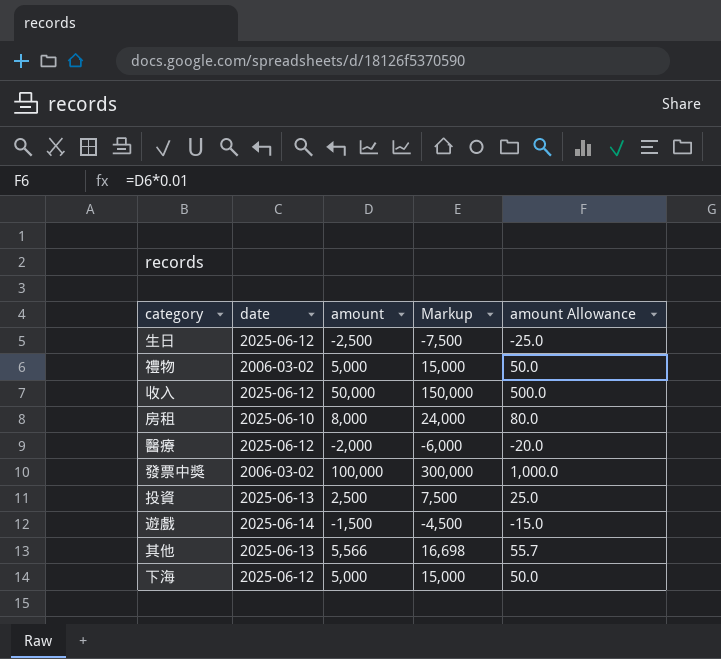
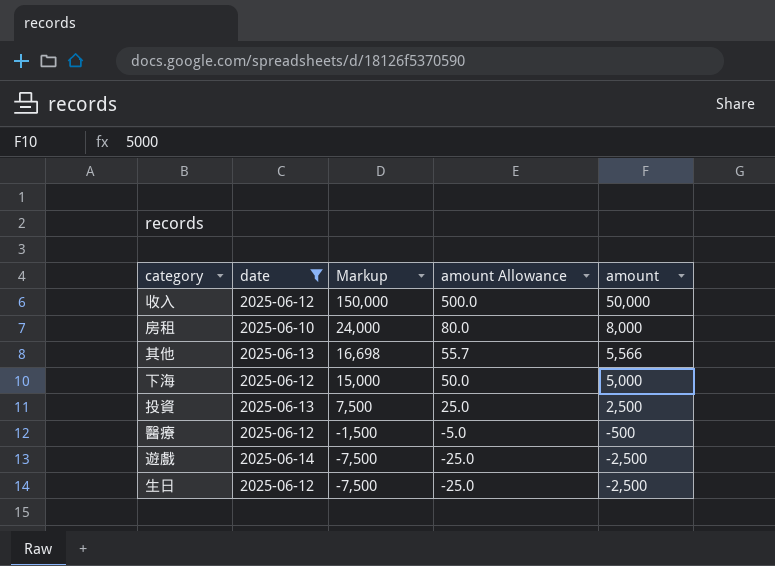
filter: none -> date != 2006-03-02
row order: none -> Markup descending
column amount | position: 3 -> 5
醫療 | Markup: -6,000 -> -1,500
醫療 | amount Allowance: -20.0 -> -5.0
醫療 | amount: -2,000 -> -500
遊戲 | Markup: -4,500 -> -7,500
遊戲 | amount Allowance: -15.0 -> -25.0
遊戲 | amount: -1,500 -> -2,500

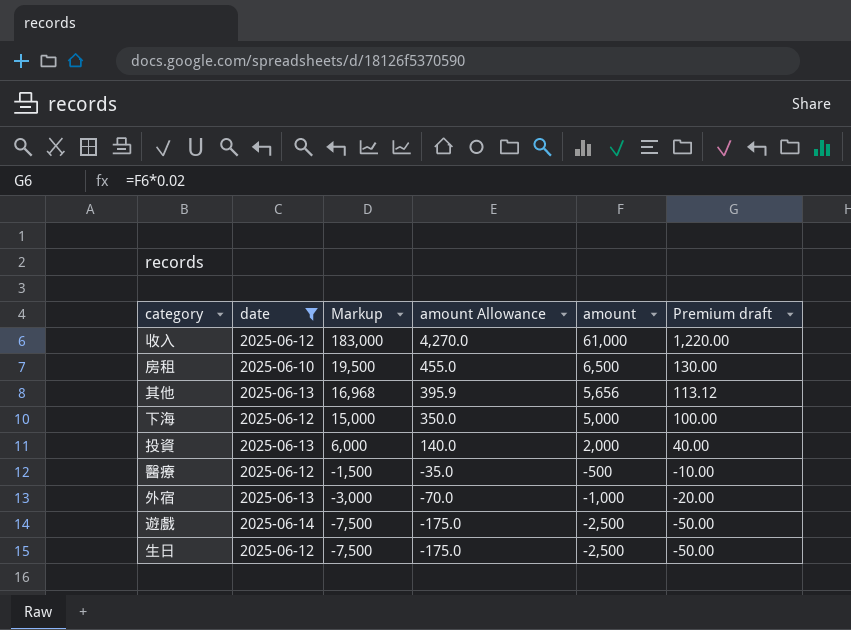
column amount Allowance | formula: [amount] * 0.01 -> [amount] * 0.07
column Premium draft | formula: none -> [amount] * 0.02
收入 | Markup: 150,000 -> 183,000
收入 | amount: 50,000 -> 61,000
房租 | Markup: 24,000 -> 19,500
房租 | amount: 8,000 -> 6,500
其他 | Markup: 16,698 -> 16,968
其他 | amount: 5,566 -> 5,656
投資 | Markup: 7,500 -> 6,000
投資 | amount: 2,500 -> 2,000
row 外宿: none -> 2025-06-13 | -3,000 | -70.0 | -1,000 | -20.00

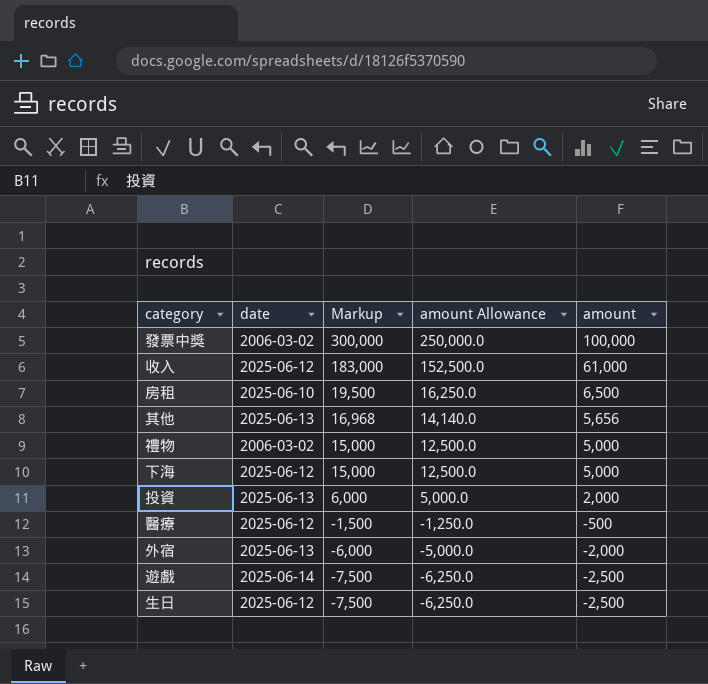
filter: date != 2006-03-02 -> none
column Premium draft | formula: [amount] * 0.02 -> none
column amount Allowance | formula: [amount] * 0.07 -> [amount] * 2.5
外宿 | Markup: -3,000 -> -6,000
外宿 | amount: -1,000 -> -2,000

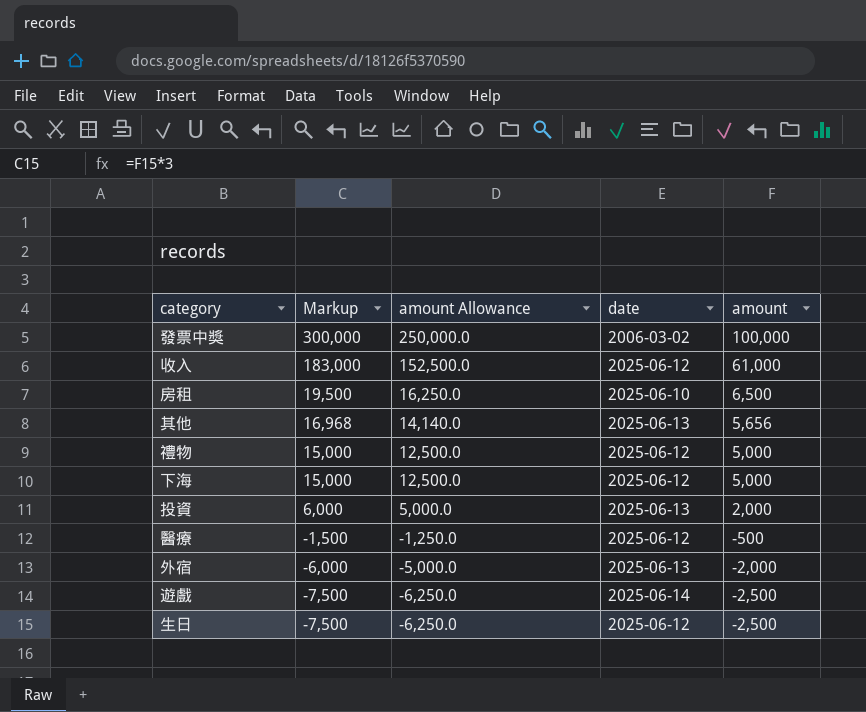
column date | position: 2 -> 4
禮物 | date: 2006-03-02 -> 2025-06-12

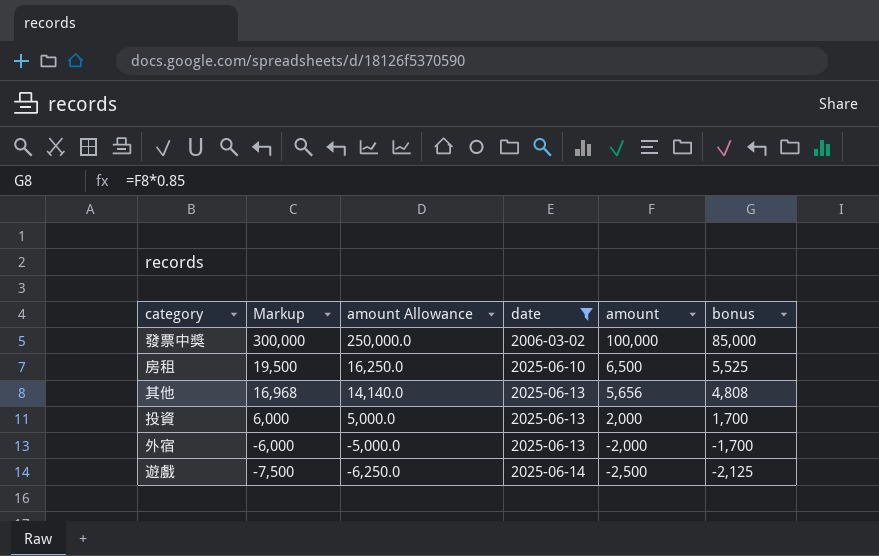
filter: none -> date != 2025-06-12
column bonus | formula: none -> [amount] * 0.85

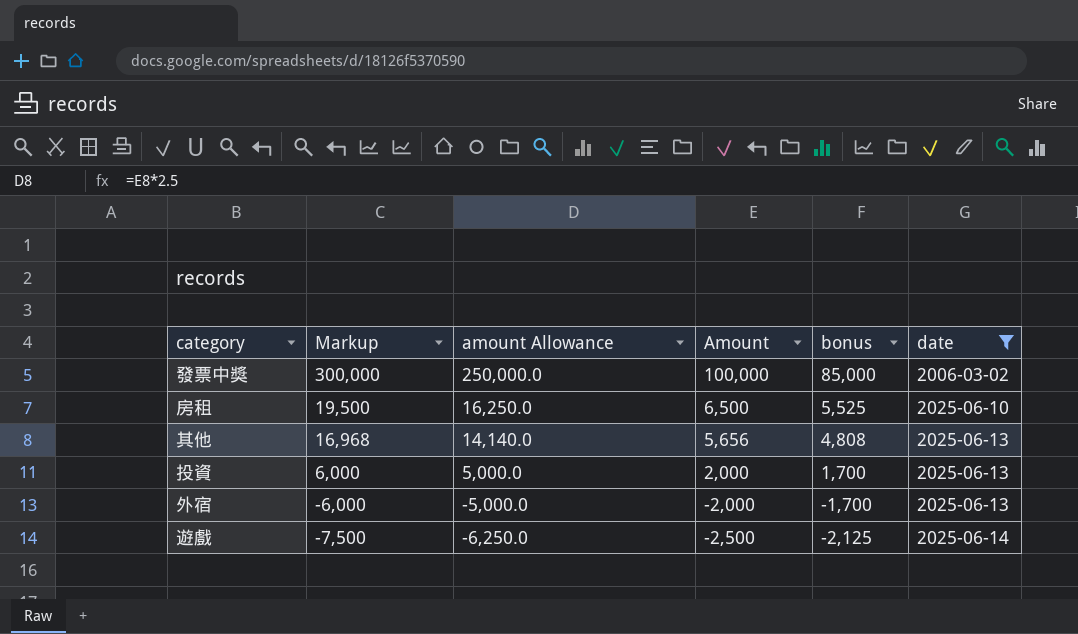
column name: amount -> Amount
column date | position: 4 -> 6

